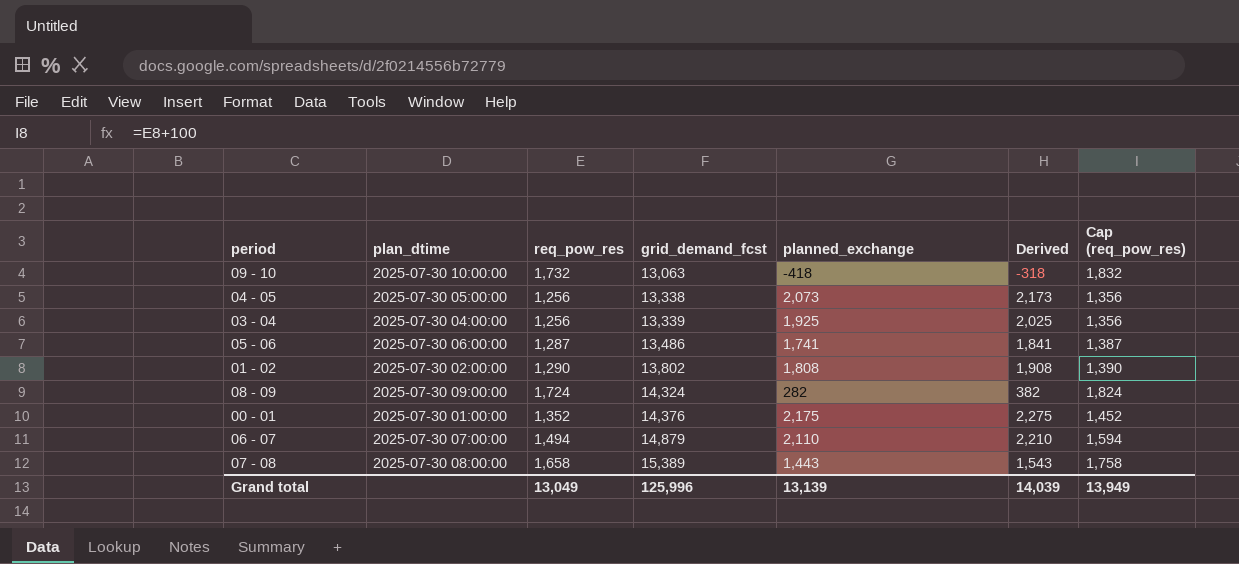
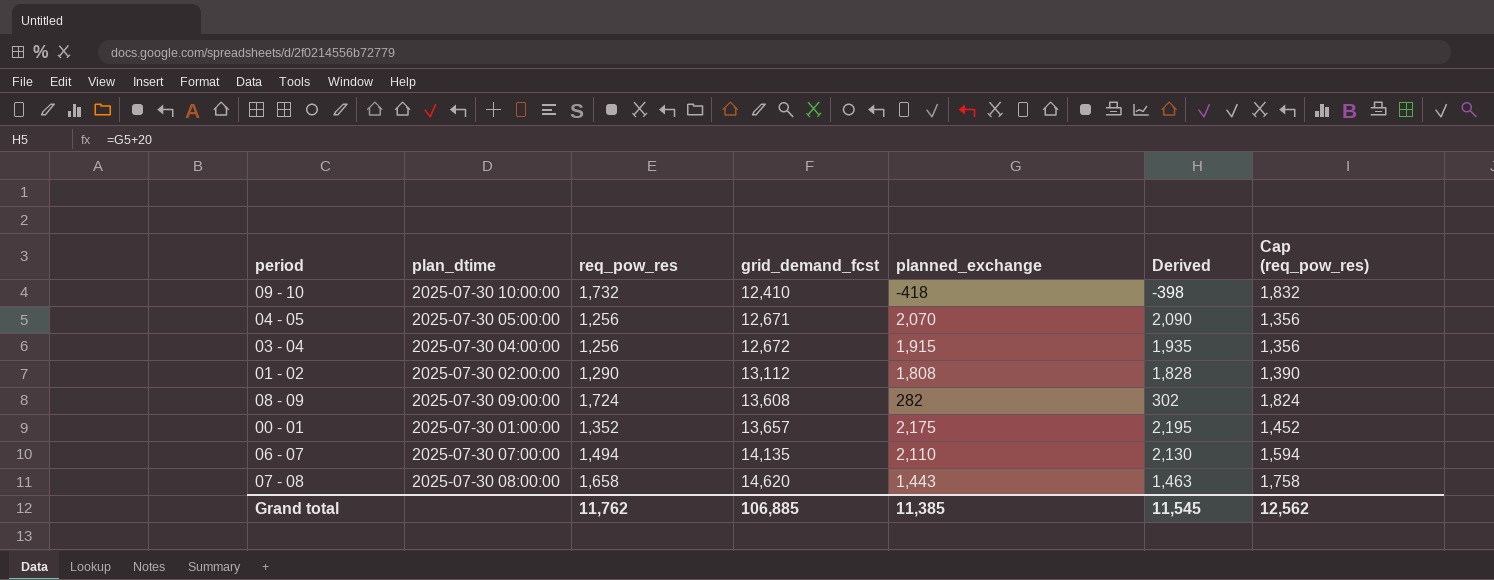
column Derived | formula: [planned_exchange] + 100 -> [planned_exchange] + 20
row 05 - 06: 2025-07-30 06:00:00 | 1,287 | 13,486 | 1,741 | 1,841 | 1,387 -> none
09 - 10 | grid_demand_fcst: 13,063 -> 12,410
04 - 05 | grid_demand_fcst: 13,338 -> 12,671
04 - 05 | planned_exchange: 2,073 -> 2,070
03 - 04 | grid_demand_fcst: 13,339 -> 12,672
03 - 04 | planned_exchange: 1,925 -> 1,915
01 - 02 | grid_demand_fcst: 13,802 -> 13,112
08 - 09 | grid_demand_fcst: 14,324 -> 13,608
00 - 01 | grid_demand_fcst: 14,376 -> 13,657
06 - 07 | grid_demand_fcst: 14,879 -> 14,135
07 - 08 | grid_demand_fcst: 15,389 -> 14,620
Grand total | req_pow_res: 13,049 -> 11,762
Grand total | grid_demand_fcst: 125,996 -> 106,885
Grand total | planned_exchange: 13,139 -> 11,385
Grand total | Derived: 14,039 -> 11,545
Grand total | Cap (req_pow_res): 13,949 -> 12,562

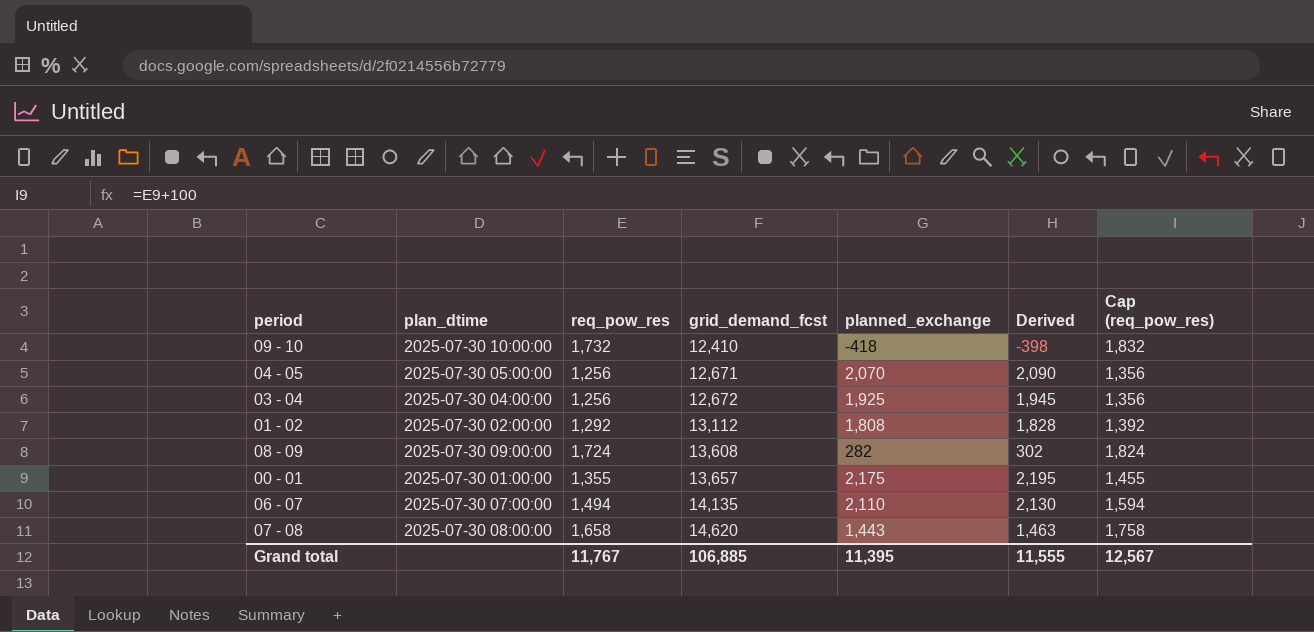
03 - 04 | planned_exchange: 1,915 -> 1,925
03 - 04 | Derived: 1,935 -> 1,945
01 - 02 | req_pow_res: 1,290 -> 1,292
01 - 02 | Cap (req_pow_res): 1,390 -> 1,392
00 - 01 | req_pow_res: 1,352 -> 1,355
00 - 01 | Cap (req_pow_res): 1,452 -> 1,455
Grand total | req_pow_res: 11,762 -> 11,767
Grand total | planned_exchange: 11,385 -> 11,395
Grand total | Derived: 11,545 -> 11,555
Grand total | Cap (req_pow_res): 12,562 -> 12,567

